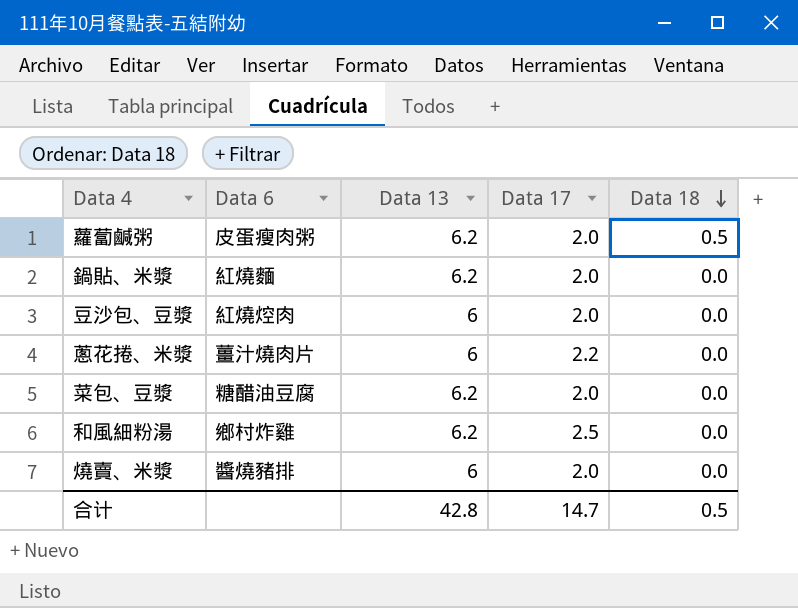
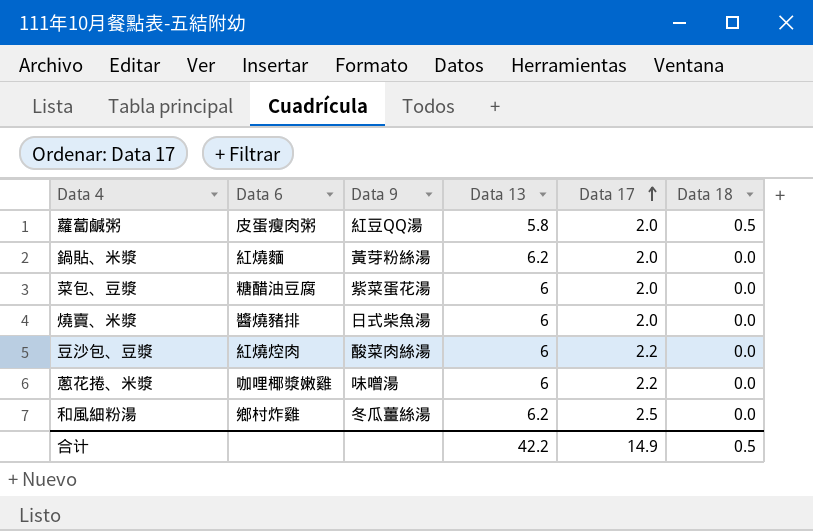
row order: Data 18 descending -> Data 17 ascending
column Data 9 | position: none -> 3
蘿蔔鹹粥 | Data 13: 6.2 -> 5.8
菜包、豆漿 | Data 13: 6.2 -> 6
豆沙包、豆漿 | Data 17: 2.0 -> 2.2
蔥花捲、米漿 | Data 6: 薑汁燒肉片 -> 咖哩椰漿嫩雞
合计 | Data 13: 42.8 -> 42.2
合计 | Data 17: 14.7 -> 14.9

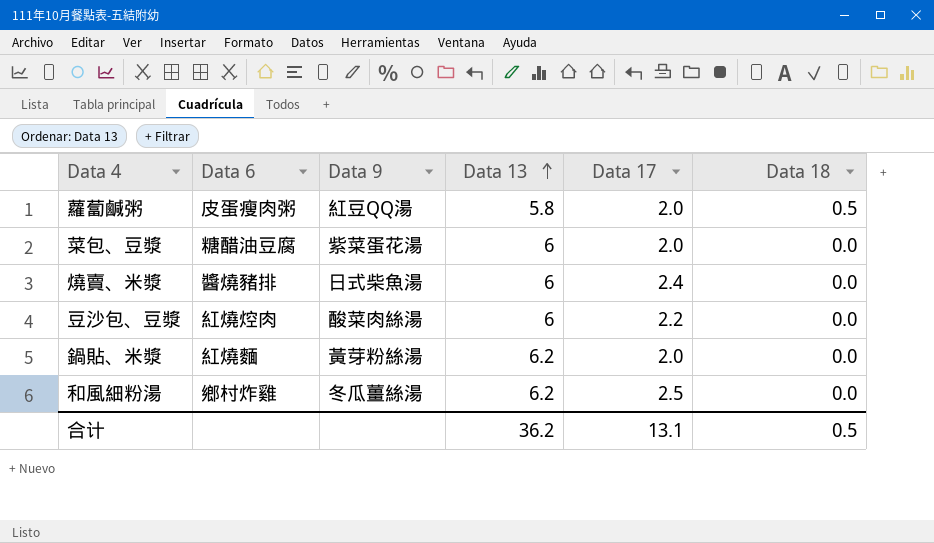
row order: Data 17 ascending -> Data 13 ascending
row 蔥花捲、米漿: 咖哩椰漿嫩雞 | 味噌湯 | 6 | 2.2 | 0.0 -> none
燒賣、米漿 | Data 17: 2.0 -> 2.4
合计 | Data 13: 42.2 -> 36.2
合计 | Data 17: 14.9 -> 13.1

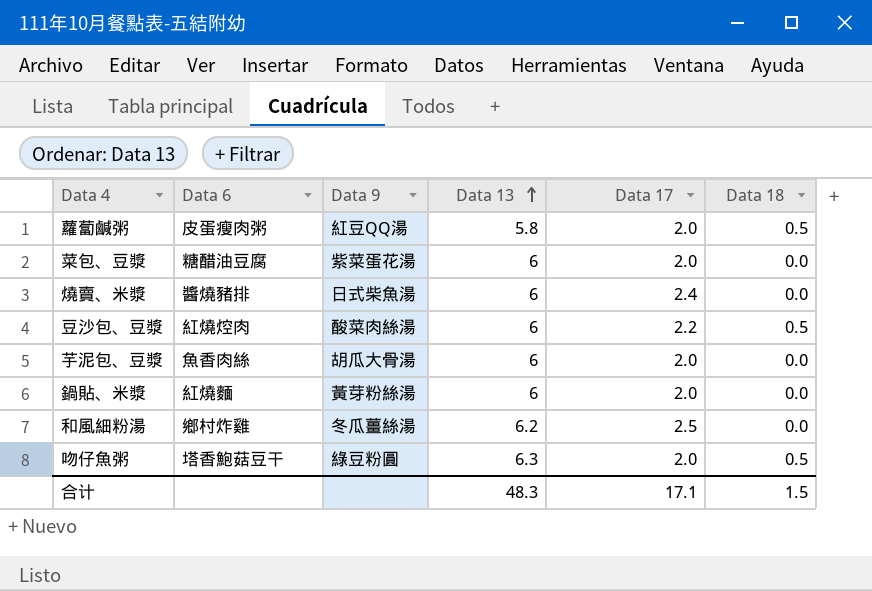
豆沙包、豆漿 | Data 18: 0.0 -> 0.5
row 芋泥包、豆漿: none -> 魚香肉絲 | 胡瓜大骨湯 | 6 | 2.0 | 0.0
鍋貼、米漿 | Data 13: 6.2 -> 6
row 吻仔魚粥: none -> 塔香鮑菇豆干 | 綠豆粉圓 | 6.3 | 2.0 | 0.5
合计 | Data 13: 36.2 -> 48.3
合计 | Data 17: 13.1 -> 17.1
合计 | Data 18: 0.5 -> 1.5

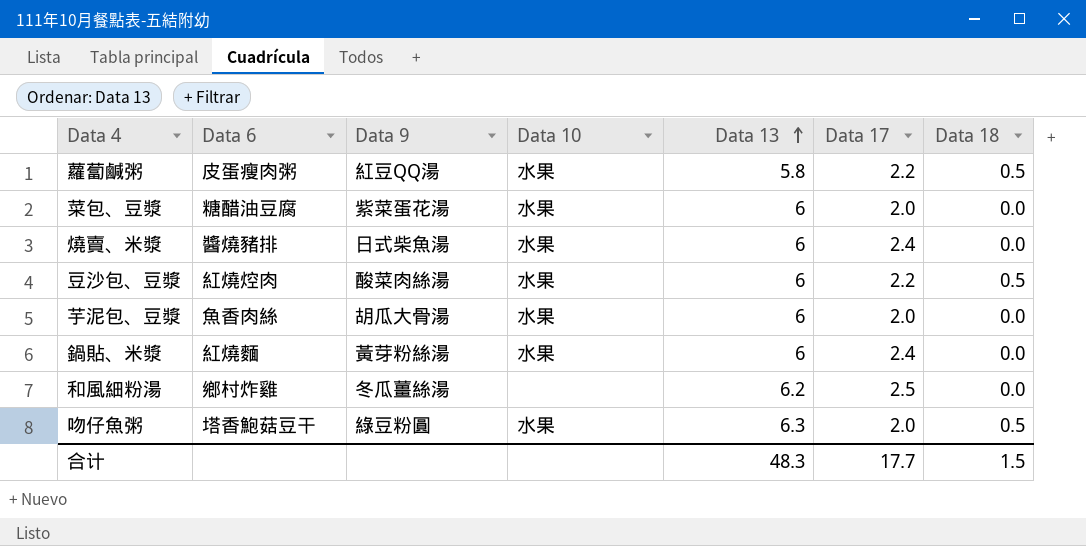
column Data 10 | position: none -> 4
蘿蔔鹹粥 | Data 17: 2.0 -> 2.2
鍋貼、米漿 | Data 17: 2.0 -> 2.4
合计 | Data 17: 17.1 -> 17.7

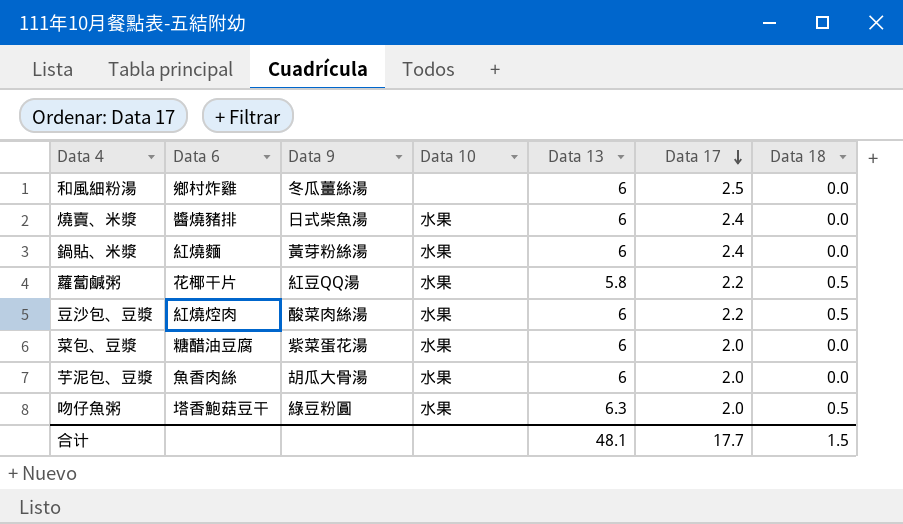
row order: Data 13 ascending -> Data 17 descending
和風細粉湯 | Data 13: 6.2 -> 6
蘿蔔鹹粥 | Data 6: 皮蛋瘦肉粥 -> 花椰干片
合计 | Data 13: 48.3 -> 48.1

